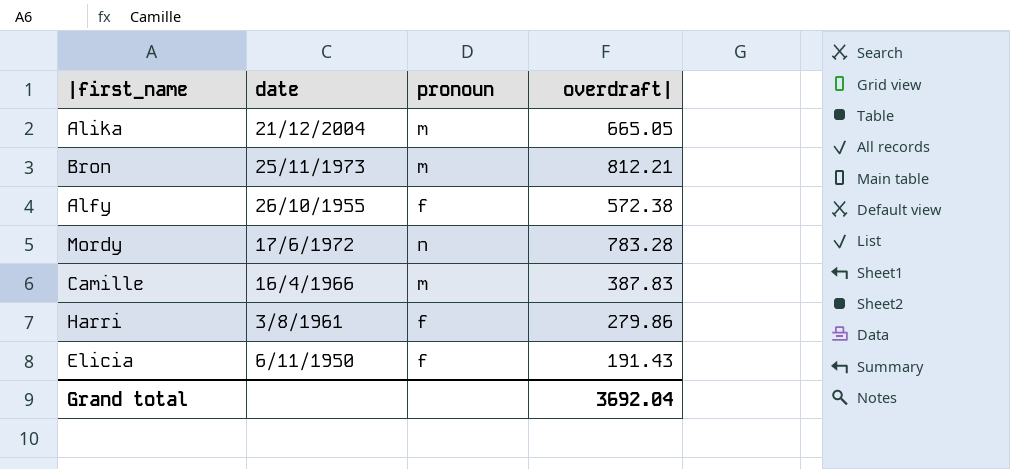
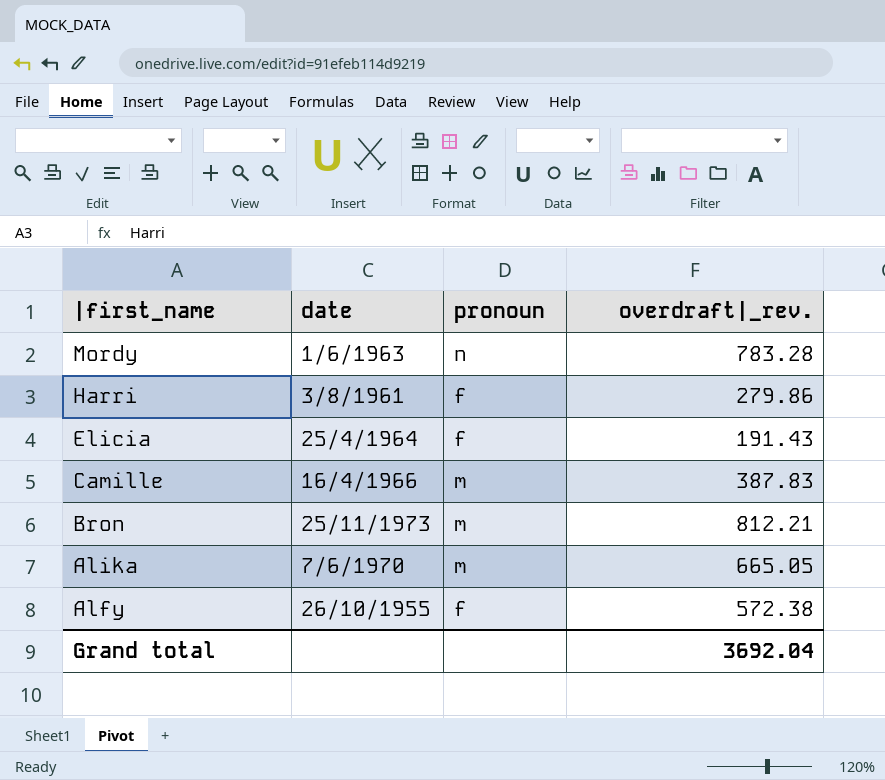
row order: none -> |first_name descending
column name: overdraft| -> overdraft|_rev.
Mordy | date: 17/6/1972 -> 1/6/1963
Elicia | date: 6/11/1950 -> 25/4/1964
Alika | date: 21/12/2004 -> 7/6/1970

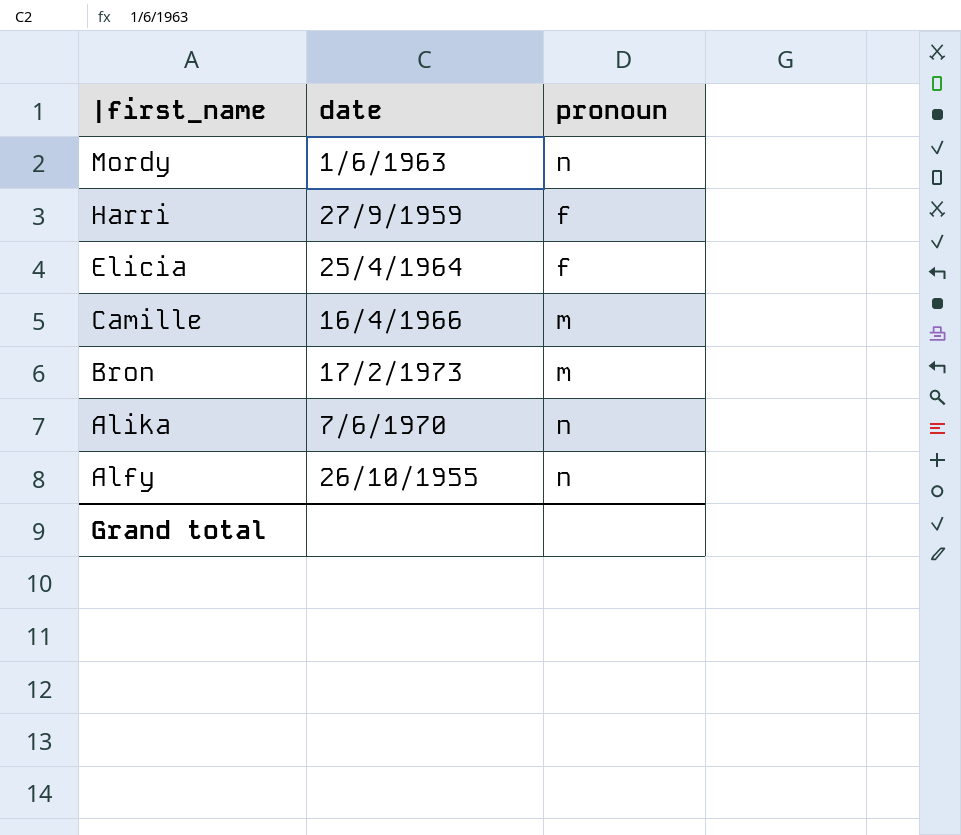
column overdraft|_rev. | position: 4 -> none
Harri | date: 3/8/1961 -> 27/9/1959
Bron | date: 25/11/1973 -> 17/2/1973
Alika | pronoun: m -> n
Alfy | pronoun: f -> n

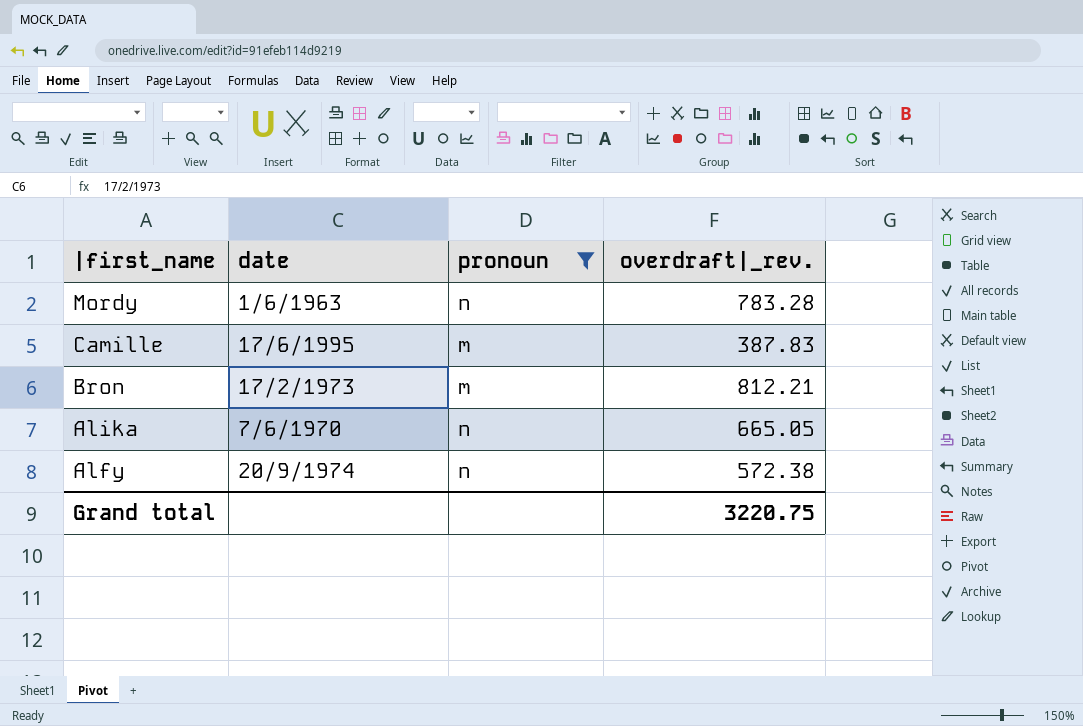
filter: none -> pronoun != f
column overdraft|_rev. | position: none -> 4
Camille | date: 16/4/1966 -> 17/6/1995
Alfy | date: 26/10/1955 -> 20/9/1974

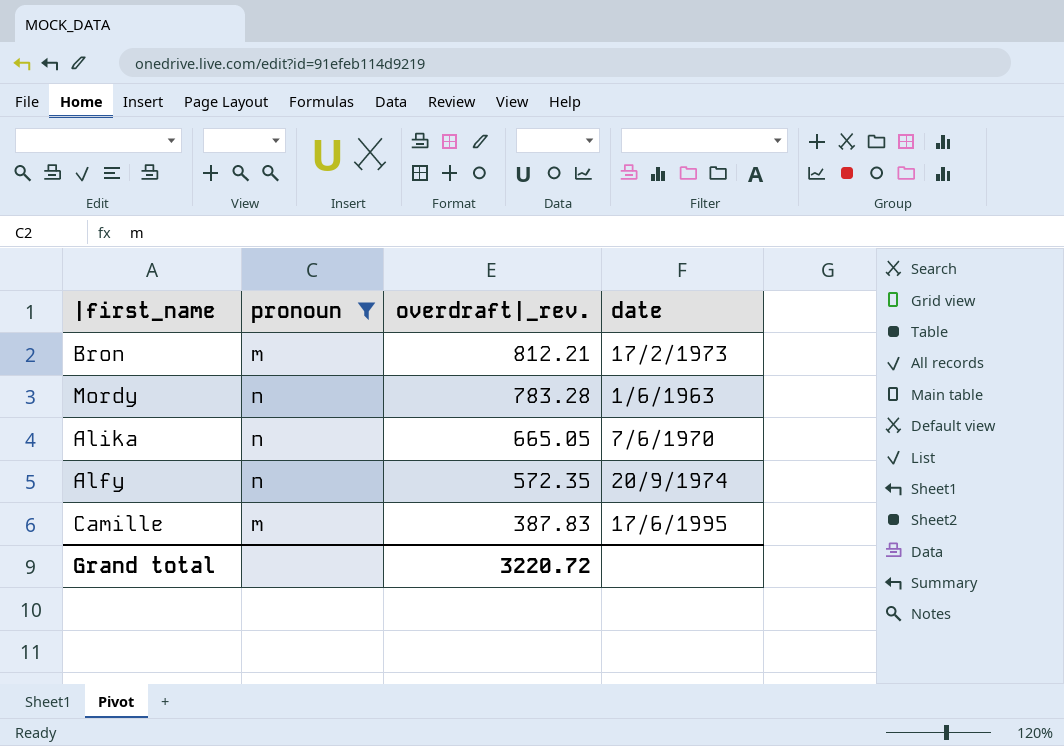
row order: |first_name descending -> overdraft|_rev. descending
column date | position: 2 -> 4
Alfy | overdraft|_rev.: 572.38 -> 572.35
Grand total | overdraft|_rev.: 3220.75 -> 3220.72

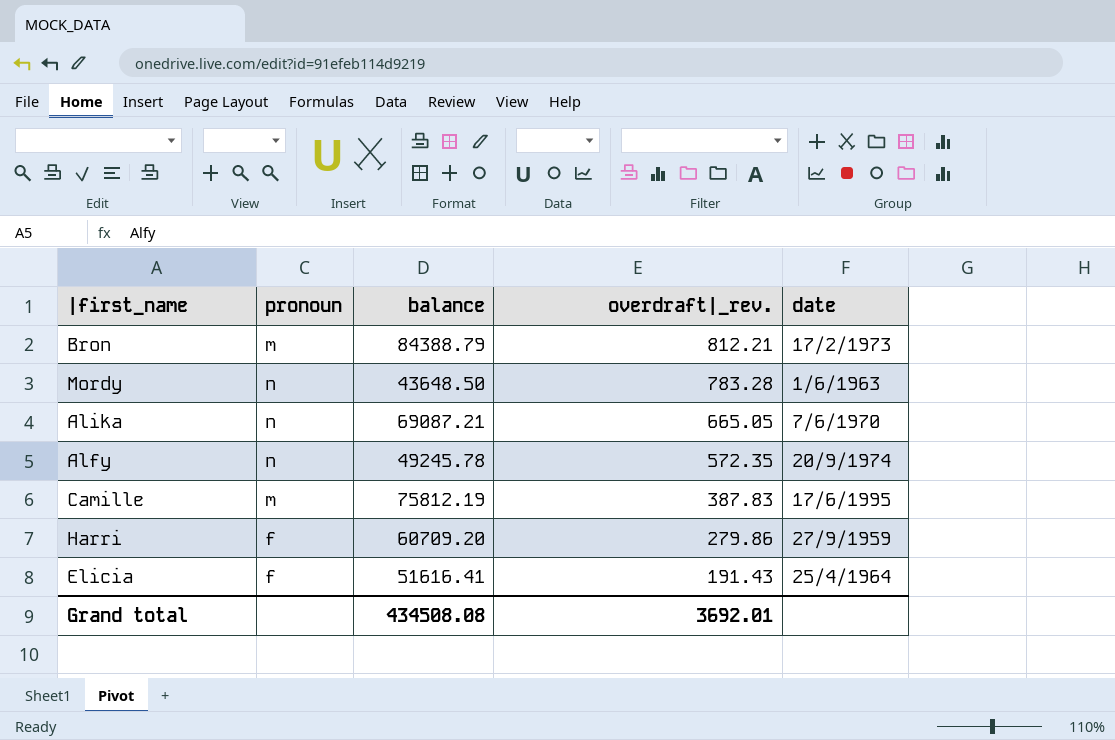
filter: pronoun != f -> none
column balance | position: none -> 3
Grand total | overdraft|_rev.: 3220.72 -> 3692.01

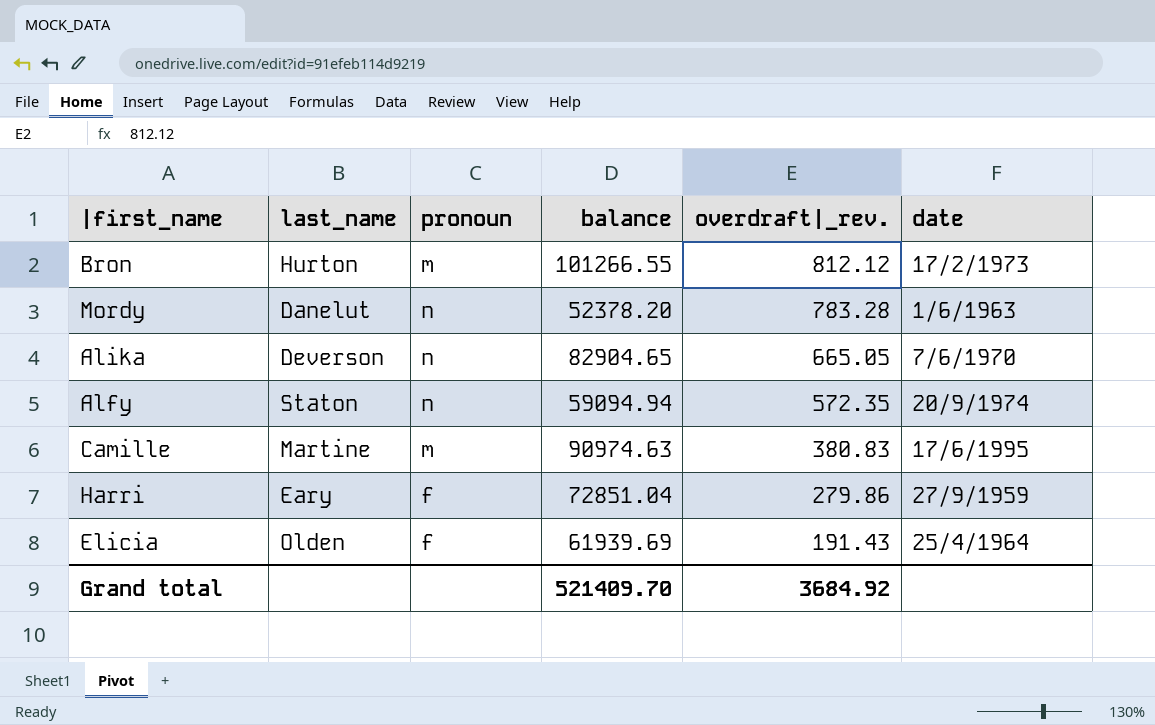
column last_name | position: none -> 2
Bron | balance: 84388.79 -> 101266.55
Bron | overdraft|_rev.: 812.21 -> 812.12
Mordy | balance: 43648.50 -> 52378.20
Alika | balance: 69087.21 -> 82904.65
Alfy | balance: 49245.78 -> 59094.94
Camille | balance: 75812.19 -> 90974.63
Camille | overdraft|_rev.: 387.83 -> 380.83
Harri | balance: 60709.20 -> 72851.04
Elicia | balance: 51616.41 -> 61939.69
Grand total | balance: 434508.08 -> 521409.70
Grand total | overdraft|_rev.: 3692.01 -> 3684.92

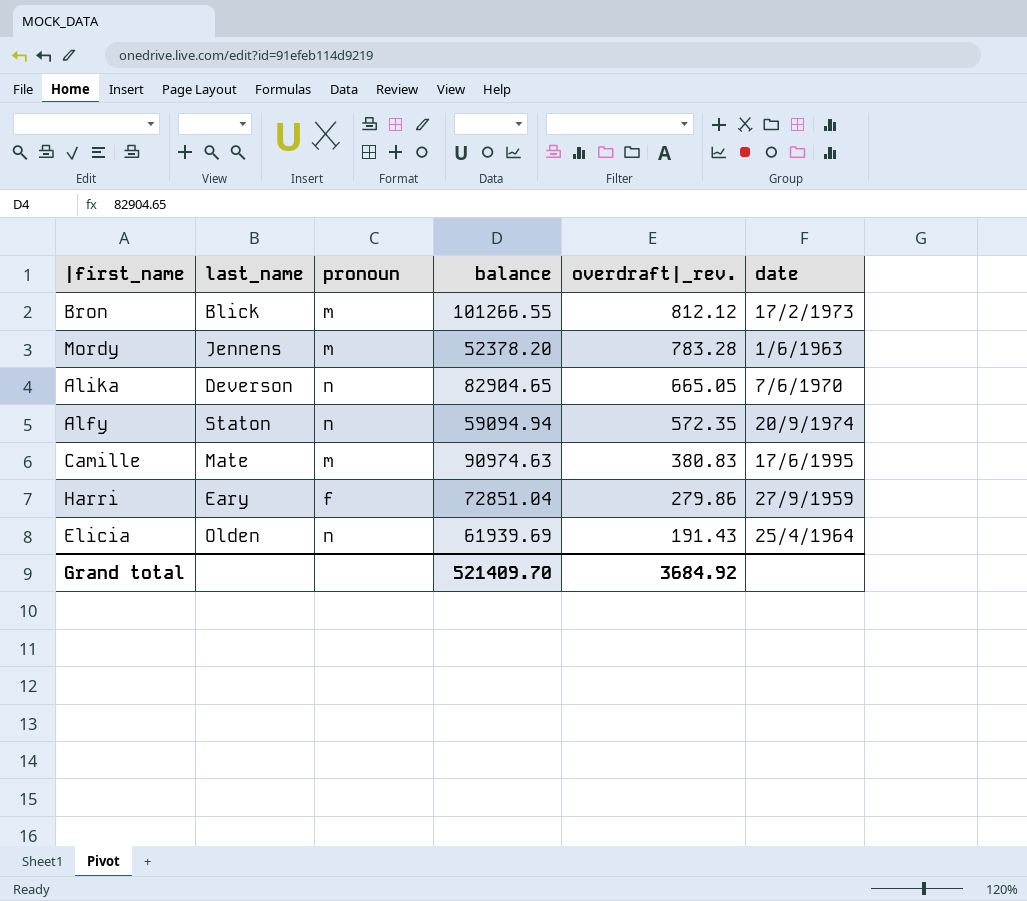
Bron | last_name: Hurton -> Blick
Mordy | last_name: Danelut -> Jennens
Mordy | pronoun: n -> m
Camille | last_name: Martine -> Mate
Elicia | pronoun: f -> n

